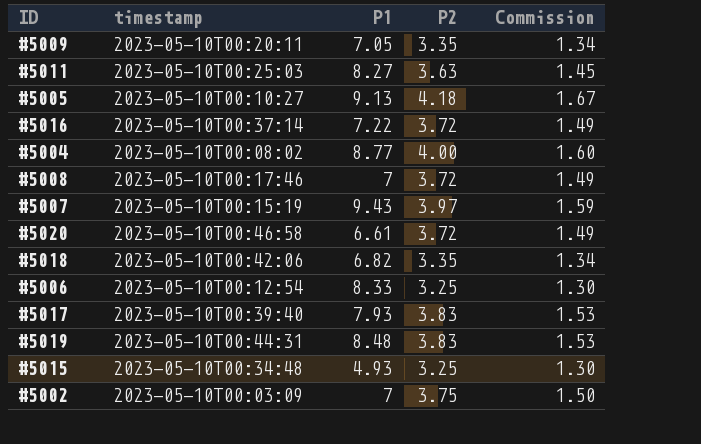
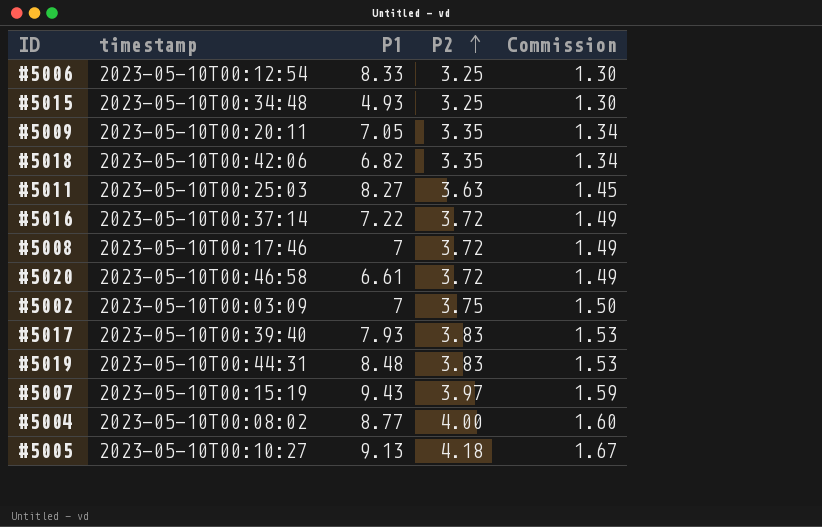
row order: none -> P2 ascending

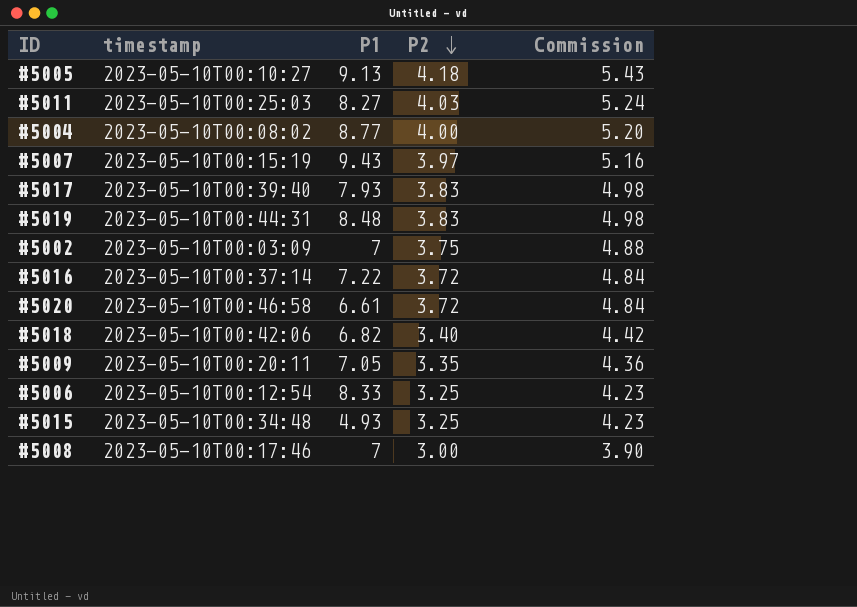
row order: P2 ascending -> P2 descending
column Commission | formula: [P2] * 0.4 -> [P2] * 1.3
#5011 | P2: 3.63 -> 4.03
#5018 | P2: 3.35 -> 3.40
#5008 | P2: 3.72 -> 3.00

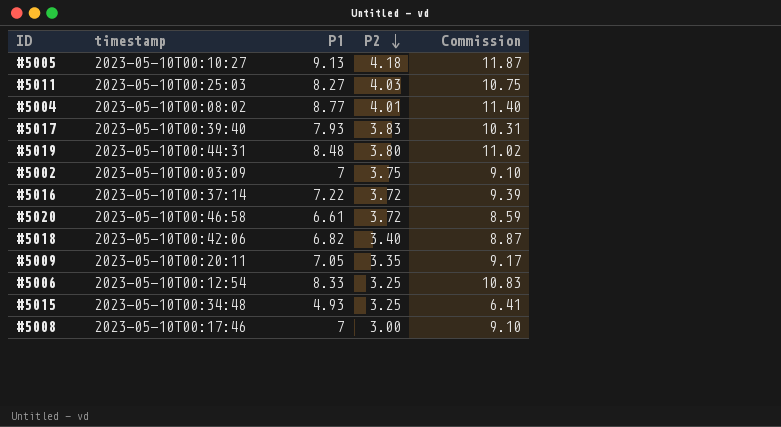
column Commission | formula: [P2] * 1.3 -> [P1] * 1.3
row #5007: 2023-05-10T00:15:19 | 9.43 | 3.97 | 5.16 -> none
#5004 | P2: 4.00 -> 4.01
#5019 | P2: 3.83 -> 3.80

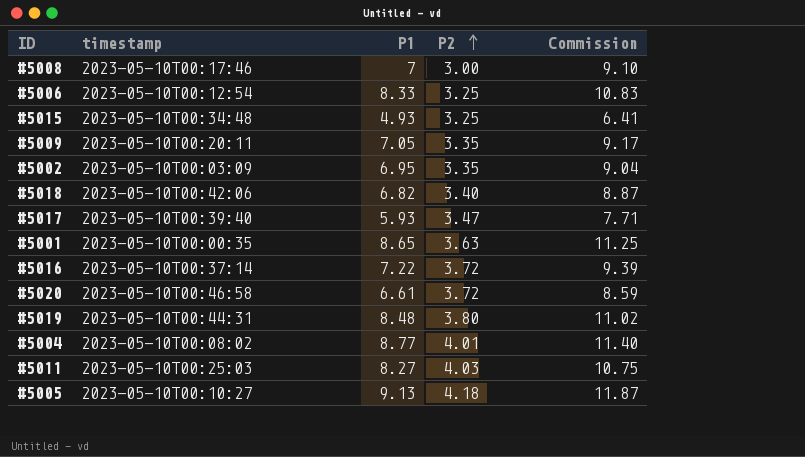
row order: P2 descending -> P2 ascending
#5002 | P1: 7 -> 6.95
#5002 | P2: 3.75 -> 3.35
#5002 | Commission: 9.10 -> 9.04
#5017 | P1: 7.93 -> 5.93
#5017 | P2: 3.83 -> 3.47
#5017 | Commission: 10.31 -> 7.71
row #5001: none -> 2023-05-10T00:00:35 | 8.65 | 3.63 | 11.25

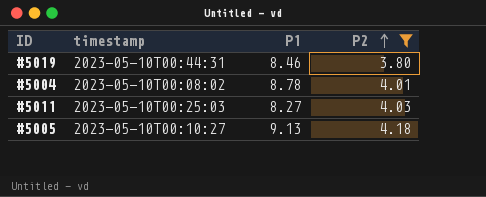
filter: none -> P2 >= 3.80
column Commission | formula: [P1] * 1.3 -> none
#5019 | P1: 8.48 -> 8.46
#5004 | P1: 8.77 -> 8.78

